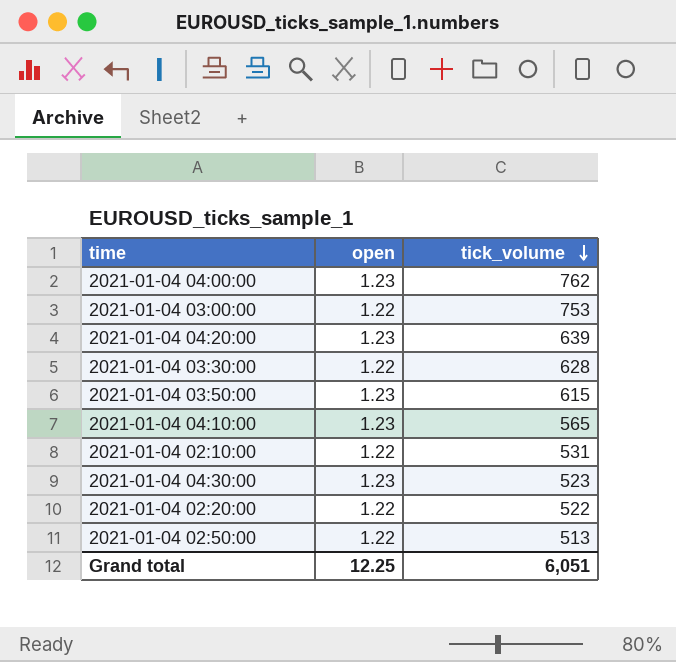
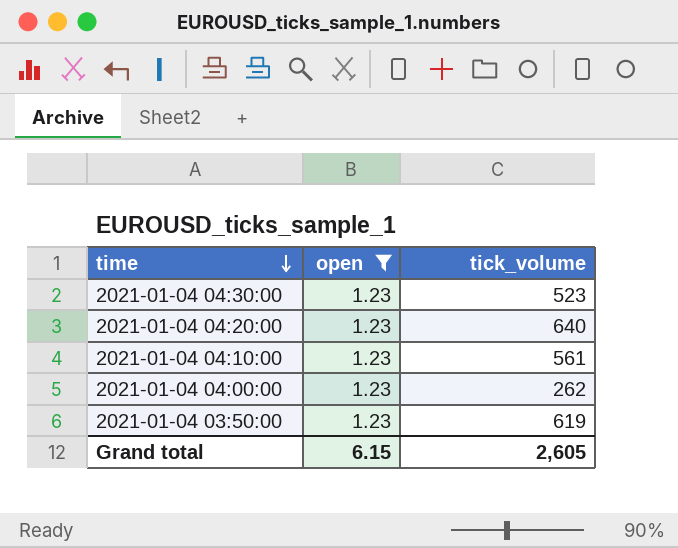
filter: none -> open = 1.23
row order: tick_volume descending -> time descending
2021-01-04 04:20:00 | tick_volume: 639 -> 640
2021-01-04 04:10:00 | tick_volume: 565 -> 561
2021-01-04 04:00:00 | tick_volume: 762 -> 262
2021-01-04 03:50:00 | tick_volume: 615 -> 619
Grand total | open: 12.25 -> 6.15
Grand total | tick_volume: 6,051 -> 2,605

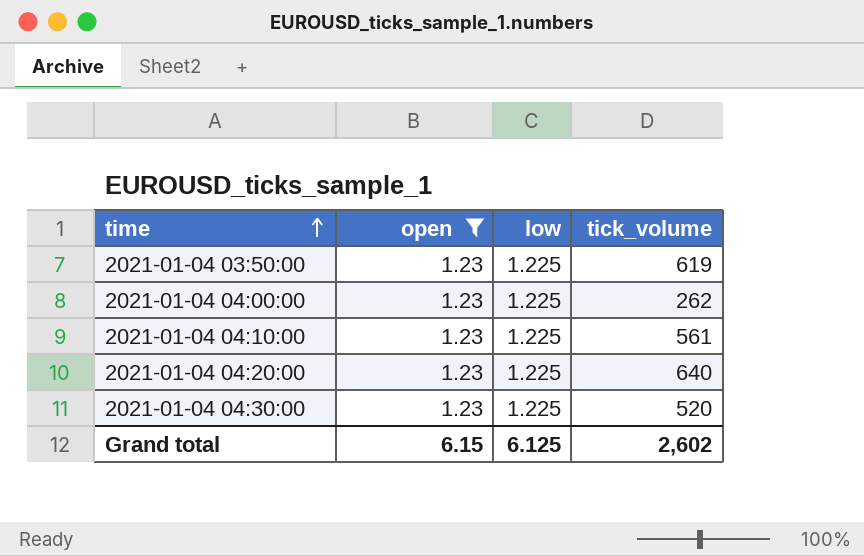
row order: time descending -> time ascending
column low | position: none -> 3
2021-01-04 04:30:00 | tick_volume: 523 -> 520
Grand total | tick_volume: 2,605 -> 2,602

